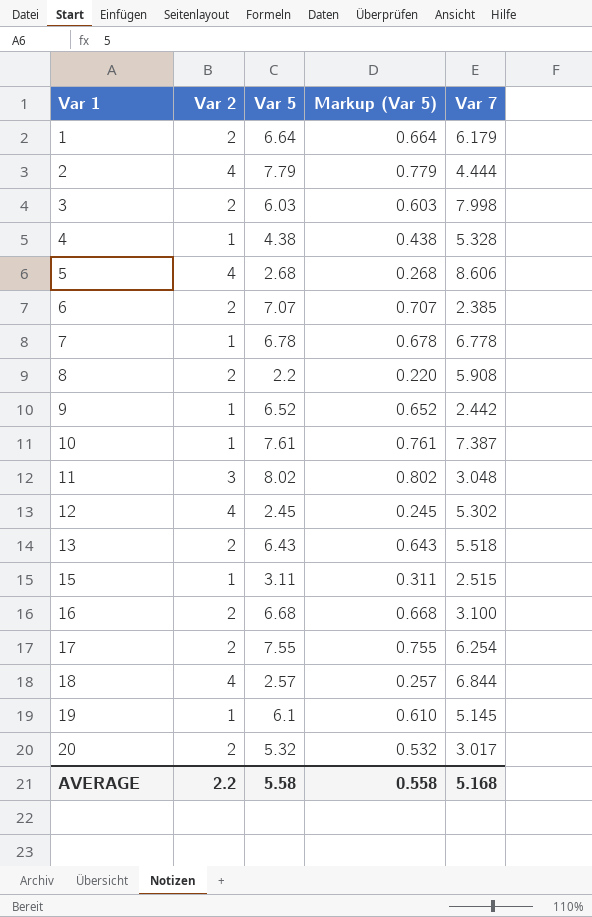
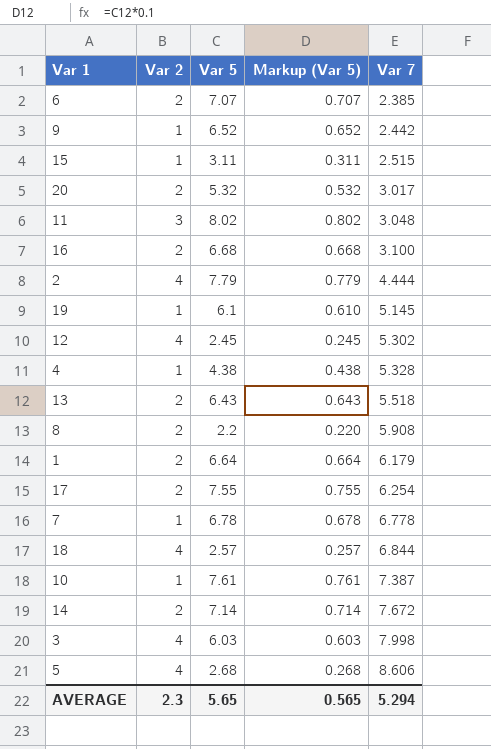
row order: Var 1 ascending -> Var 7 ascending
row 14: none -> 2 | 7.14 | 0.714 | 7.672
3 | Var 2: 2 -> 4
AVERAGE | Var 2: 2.2 -> 2.3
AVERAGE | Var 5: 5.58 -> 5.65
AVERAGE | Markup (Var 5): 0.558 -> 0.565
AVERAGE | Var 7: 5.168 -> 5.294

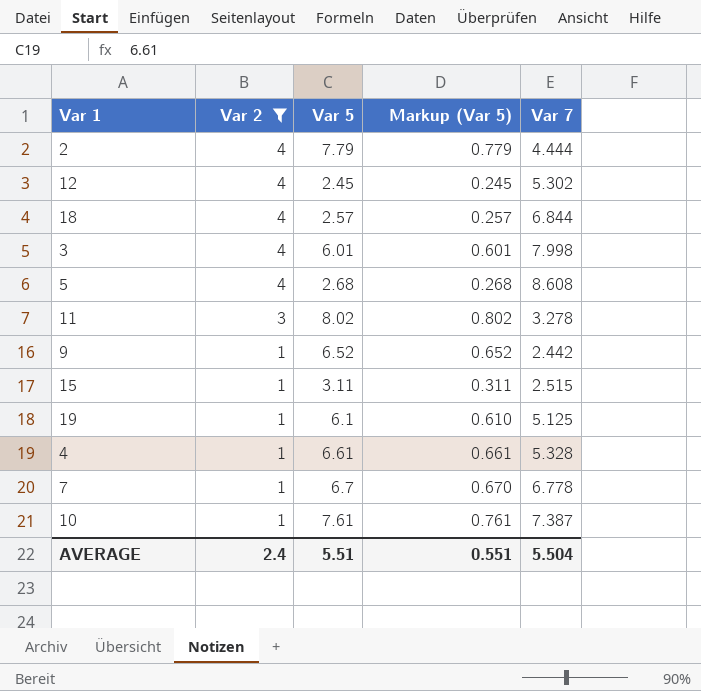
filter: none -> Var 2 != 2
row order: Var 7 ascending -> Var 2 descending
3 | Var 5: 6.03 -> 6.01
3 | Markup (Var 5): 0.603 -> 0.601
5 | Var 7: 8.606 -> 8.608
11 | Var 7: 3.048 -> 3.278
19 | Var 7: 5.145 -> 5.125
4 | Var 5: 4.38 -> 6.61
4 | Markup (Var 5): 0.438 -> 0.661
7 | Var 5: 6.78 -> 6.7
7 | Markup (Var 5): 0.678 -> 0.670
AVERAGE | Var 2: 2.3 -> 2.4
AVERAGE | Var 5: 5.65 -> 5.51
AVERAGE | Markup (Var 5): 0.565 -> 0.551
AVERAGE | Var 7: 5.294 -> 5.504

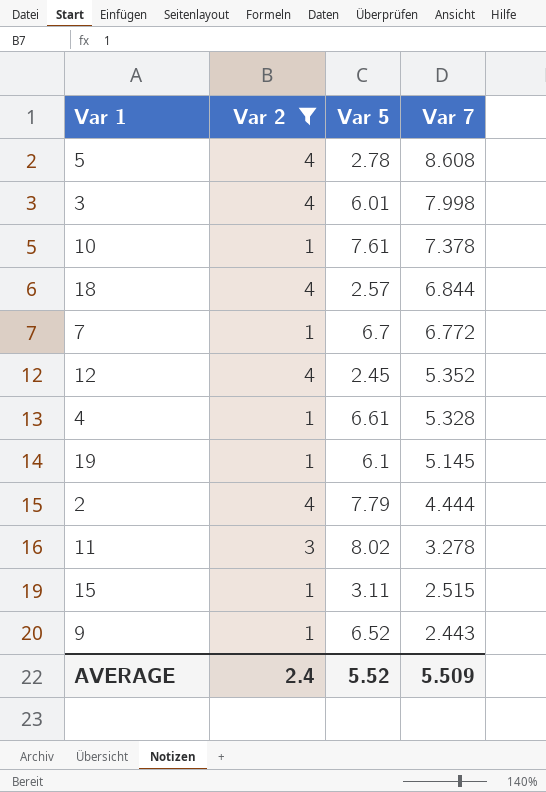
row order: Var 2 descending -> Var 7 descending
column Markup (Var 5) | formula: [Var 5] * 0.1 -> none
5 | Var 5: 2.68 -> 2.78
10 | Var 7: 7.387 -> 7.378
7 | Var 7: 6.778 -> 6.772
12 | Var 7: 5.302 -> 5.352
19 | Var 7: 5.125 -> 5.145
9 | Var 7: 2.442 -> 2.443
AVERAGE | Var 5: 5.51 -> 5.52
AVERAGE | Var 7: 5.504 -> 5.509

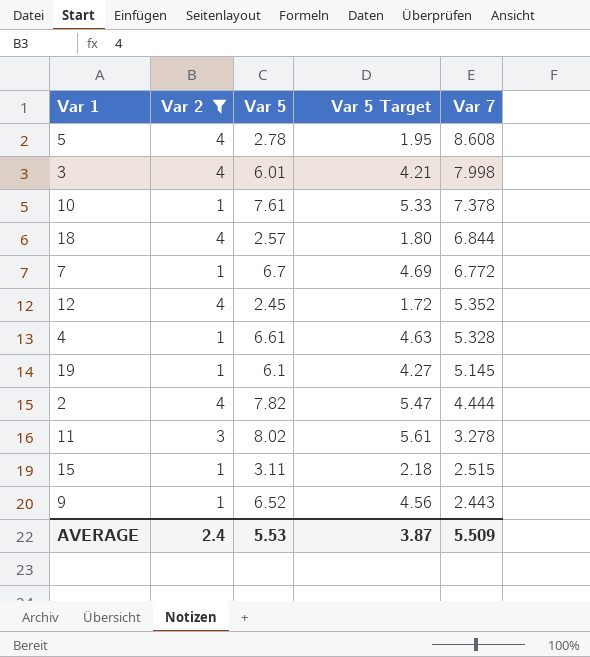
column Var 5 Target | formula: none -> [Var 5] * 0.7
2 | Var 5: 7.79 -> 7.82
AVERAGE | Var 5: 5.52 -> 5.53

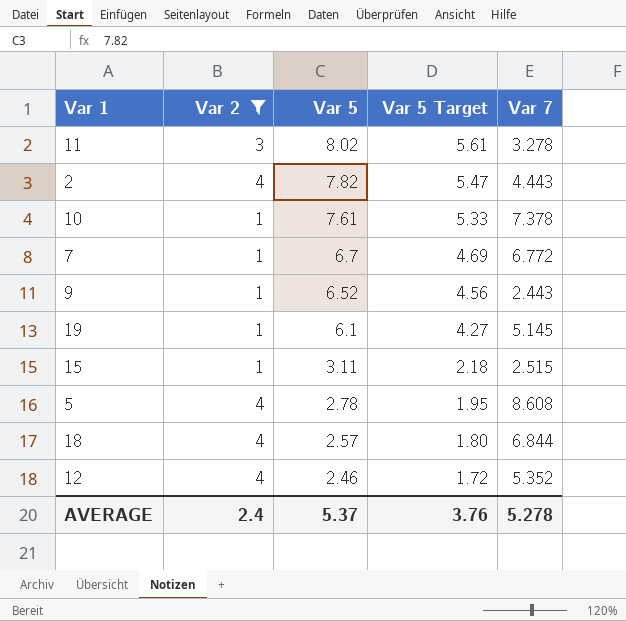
row order: Var 7 descending -> Var 5 descending
row 3: 4 | 6.01 | 4.21 | 7.998 -> none
row 4: 1 | 6.61 | 4.63 | 5.328 -> none
2 | Var 7: 4.444 -> 4.443
12 | Var 5: 2.45 -> 2.46
AVERAGE | Var 5: 5.53 -> 5.37
AVERAGE | Var 5 Target: 3.87 -> 3.76
AVERAGE | Var 7: 5.509 -> 5.278

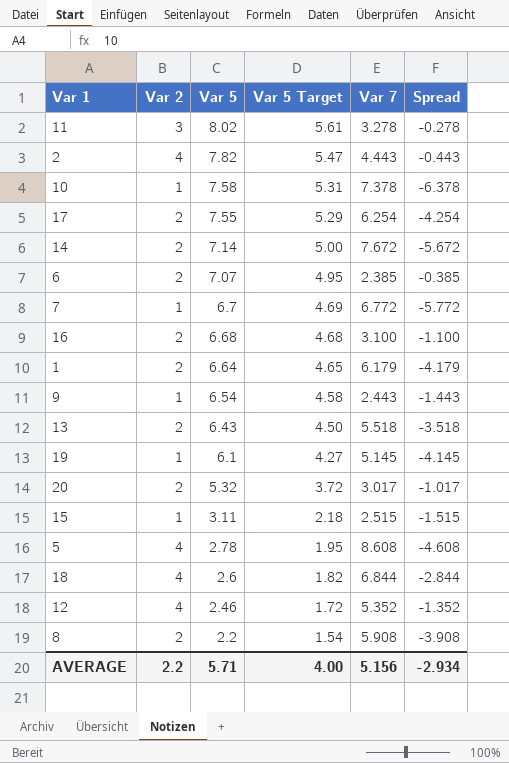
filter: Var 2 != 2 -> none
column Spread | formula: none -> [Var 2] - [Var 7]
10 | Var 5: 7.61 -> 7.58
10 | Var 5 Target: 5.33 -> 5.31
9 | Var 5: 6.52 -> 6.54
9 | Var 5 Target: 4.56 -> 4.58
18 | Var 5: 2.57 -> 2.6
18 | Var 5 Target: 1.80 -> 1.82
AVERAGE | Var 2: 2.4 -> 2.2
AVERAGE | Var 5: 5.37 -> 5.71
AVERAGE | Var 5 Target: 3.76 -> 4.00
AVERAGE | Var 7: 5.278 -> 5.156

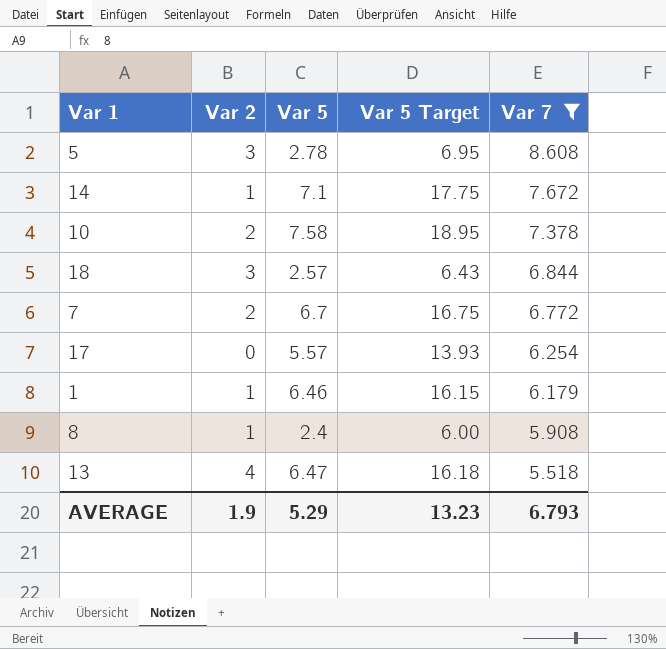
filter: none -> Var 7 >= 5.518
row order: Var 5 descending -> Var 7 descending
column Spread | formula: [Var 2] - [Var 7] -> none
column Var 5 Target | formula: [Var 5] * 0.7 -> [Var 5] * 2.5
5 | Var 2: 4 -> 3
14 | Var 2: 2 -> 1
14 | Var 5: 7.14 -> 7.1
10 | Var 2: 1 -> 2
18 | Var 2: 4 -> 3
18 | Var 5: 2.6 -> 2.57
7 | Var 2: 1 -> 2
17 | Var 2: 2 -> 0
17 | Var 5: 7.55 -> 5.57
1 | Var 2: 2 -> 1
1 | Var 5: 6.64 -> 6.46
8 | Var 2: 2 -> 1
8 | Var 5: 2.2 -> 2.4
13 | Var 2: 2 -> 4
13 | Var 5: 6.43 -> 6.47
AVERAGE | Var 2: 2.2 -> 1.9
AVERAGE | Var 5: 5.71 -> 5.29
AVERAGE | Var 5 Target: 4.00 -> 13.23
AVERAGE | Var 7: 5.156 -> 6.793

